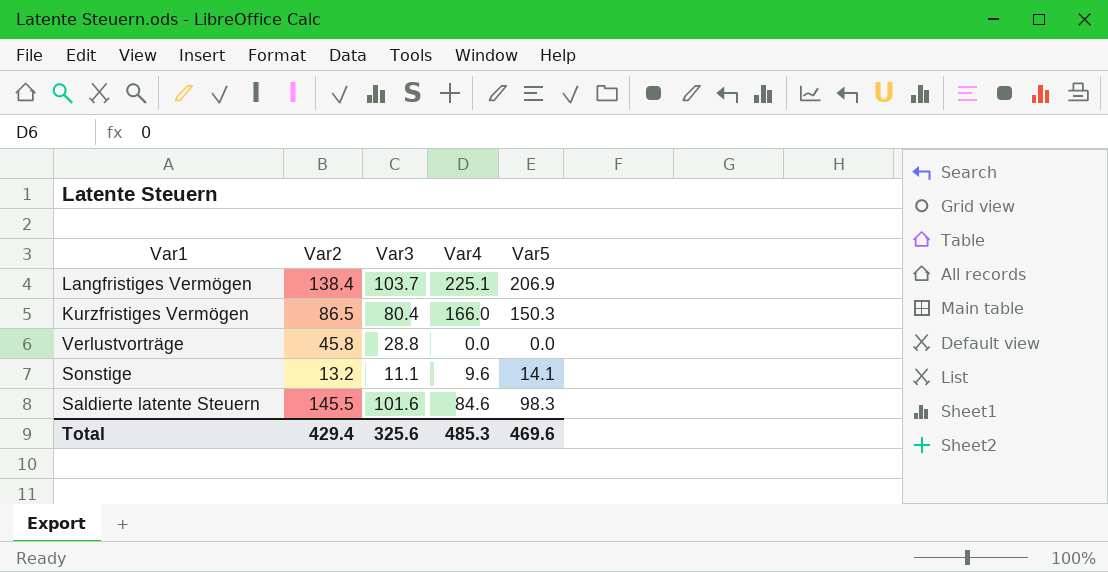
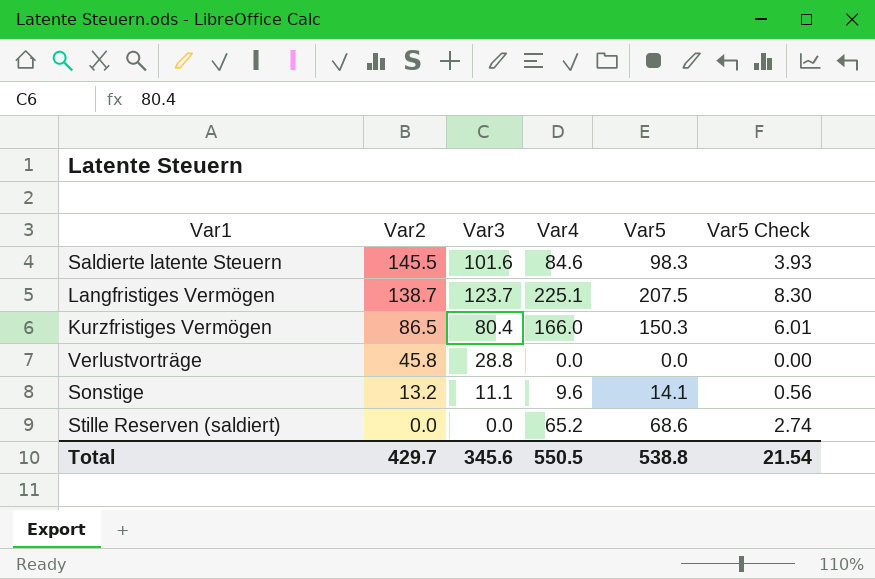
row order: none -> Var2 descending
column Var5 Check | formula: none -> [Var5] * 0.04
Langfristiges Vermögen | Var2: 138.4 -> 138.7
Langfristiges Vermögen | Var3: 103.7 -> 123.7
Langfristiges Vermögen | Var5: 206.9 -> 207.5
row Stille Reserven (saldiert): none -> 0.0 | 0.0 | 65.2 | 68.6 | 2.74
Total | Var2: 429.4 -> 429.7
Total | Var3: 325.6 -> 345.6
Total | Var4: 485.3 -> 550.5
Total | Var5: 469.6 -> 538.8

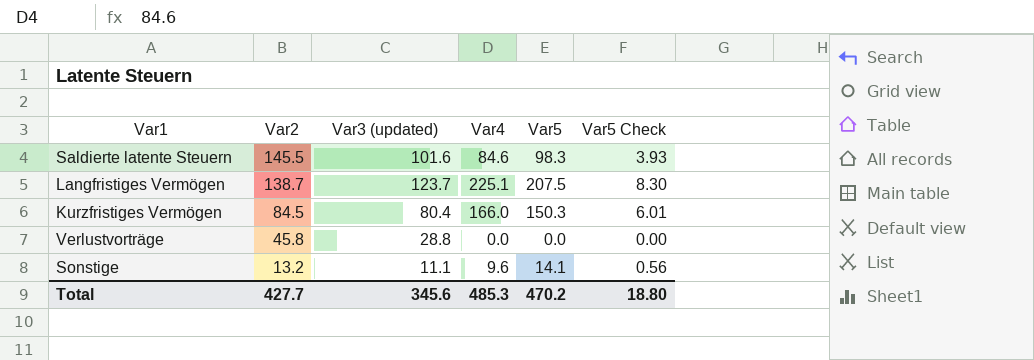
column name: Var3 -> Var3 (updated)
row Stille Reserven (saldiert): 0.0 | 0.0 | 65.2 | 68.6 | 2.74 -> none
Kurzfristiges Vermögen | Var2: 86.5 -> 84.5
Total | Var2: 429.7 -> 427.7
Total | Var4: 550.5 -> 485.3
Total | Var5: 538.8 -> 470.2
Total | Var5 Check: 21.54 -> 18.80

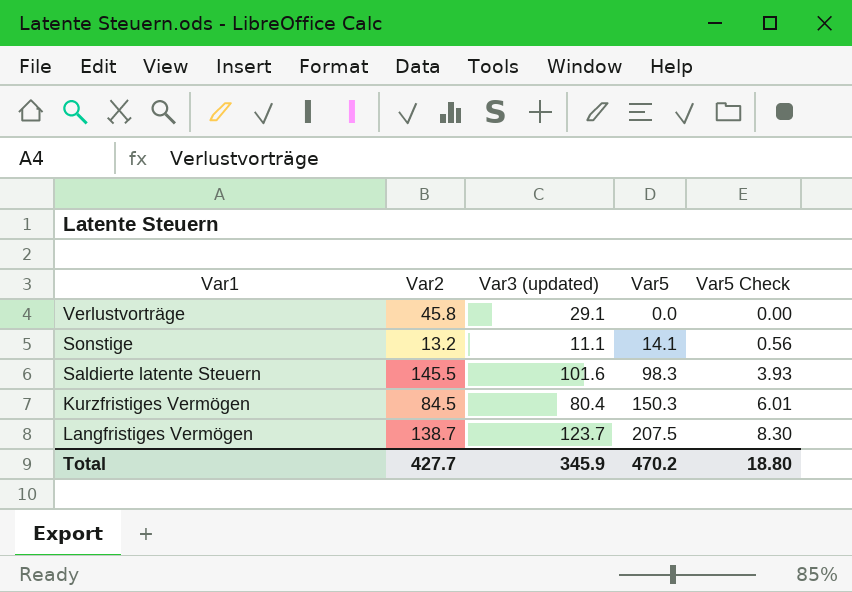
row order: Var2 descending -> Var5 ascending
column Var4 | position: 4 -> none
Verlustvorträge | Var3 (updated): 28.8 -> 29.1
Total | Var3 (updated): 345.6 -> 345.9

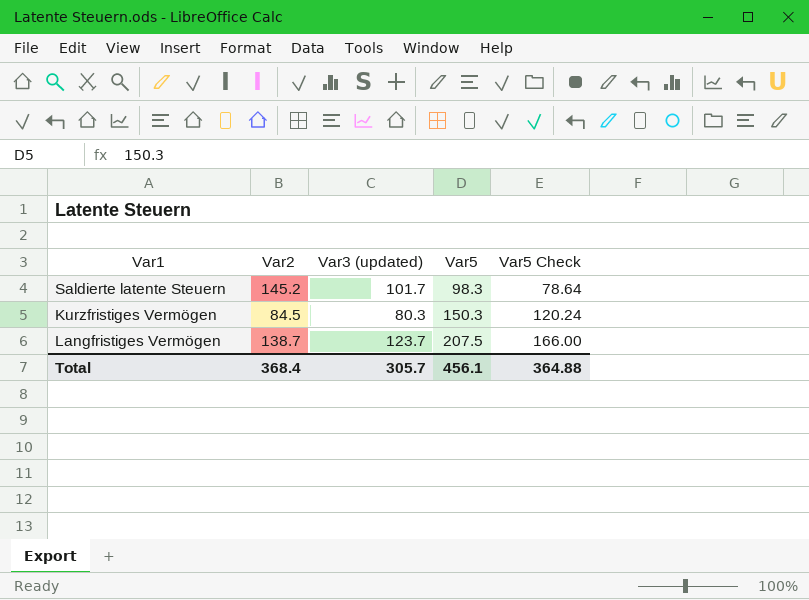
column Var5 Check | formula: [Var5] * 0.04 -> [Var5] * 0.8
row Verlustvorträge: 45.8 | 29.1 | 0.0 | 0.00 -> none
row Sonstige: 13.2 | 11.1 | 14.1 | 0.56 -> none
Saldierte latente Steuern | Var2: 145.5 -> 145.2
Saldierte latente Steuern | Var3 (updated): 101.6 -> 101.7
Kurzfristiges Vermögen | Var3 (updated): 80.4 -> 80.3
Total | Var2: 427.7 -> 368.4
Total | Var3 (updated): 345.9 -> 305.7
Total | Var5: 470.2 -> 456.1
Total | Var5 Check: 18.80 -> 364.88

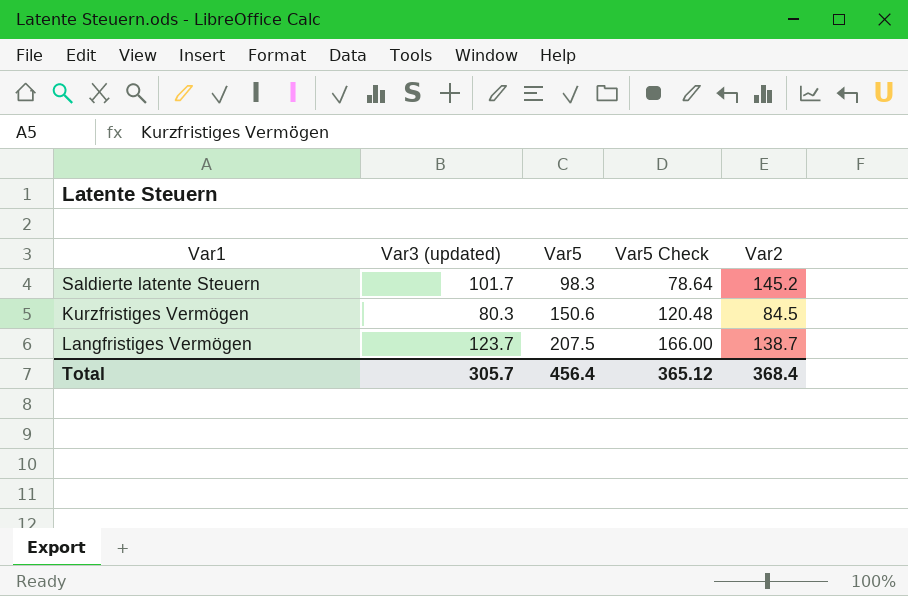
column Var2 | position: 2 -> 5
Kurzfristiges Vermögen | Var5: 150.3 -> 150.6
Kurzfristiges Vermögen | Var5 Check: 120.24 -> 120.48
Total | Var5: 456.1 -> 456.4
Total | Var5 Check: 364.88 -> 365.12

